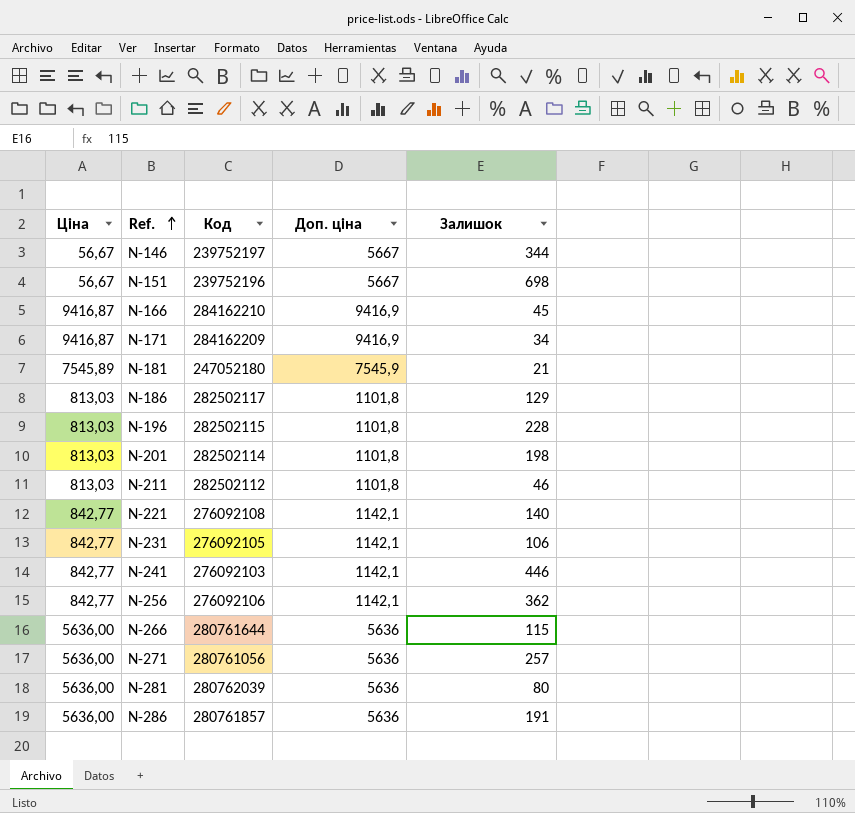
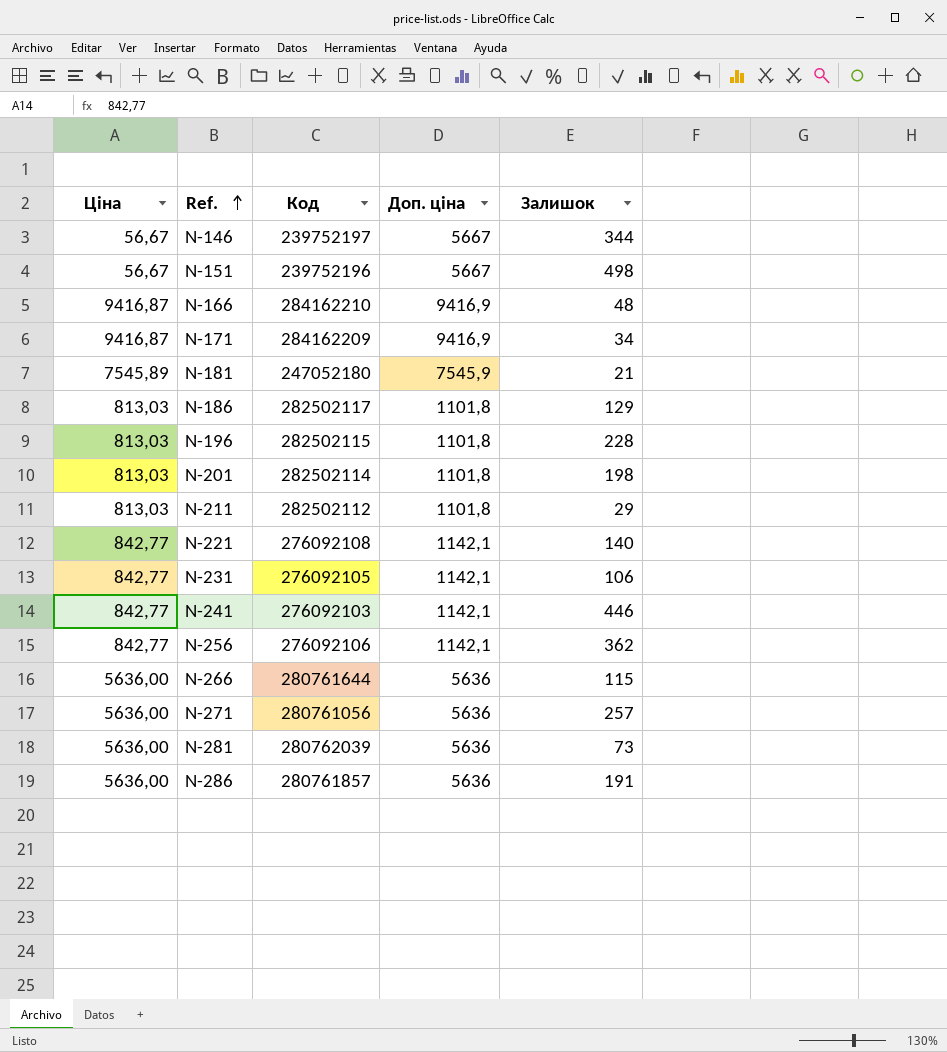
N-151 | Залишок: 698 -> 498
N-166 | Залишок: 45 -> 48
N-211 | Залишок: 46 -> 29
N-281 | Залишок: 80 -> 73

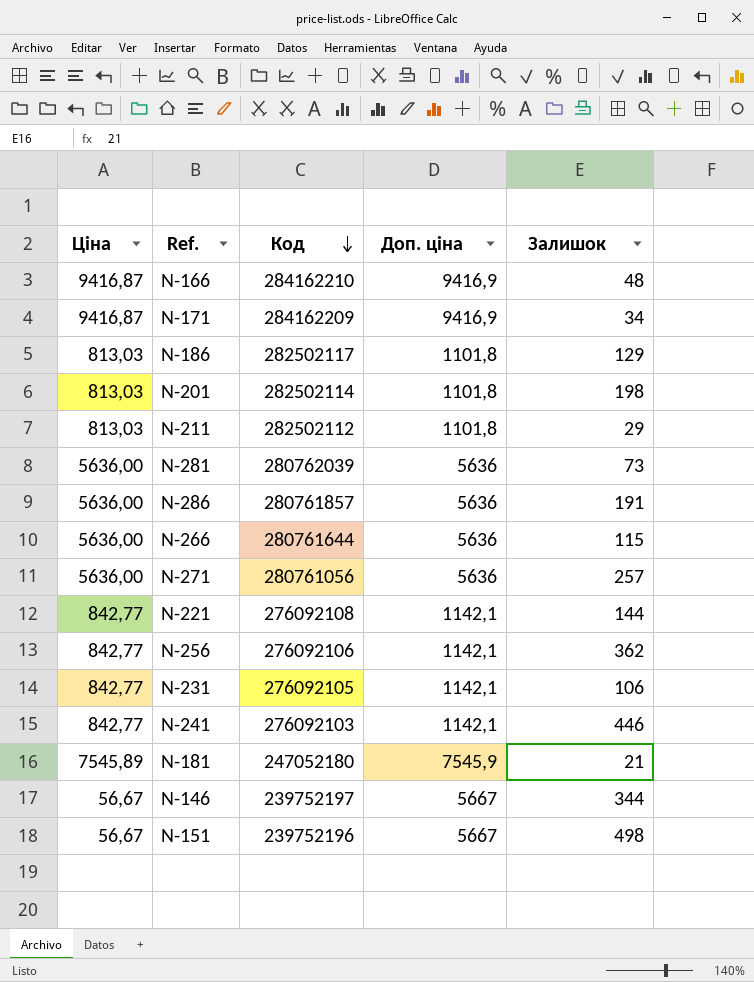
row order: Ref. ascending -> Код descending
row N-196: 813,03 | 282502115 | 1101,8 | 228 -> none
N-221 | Залишок: 140 -> 144

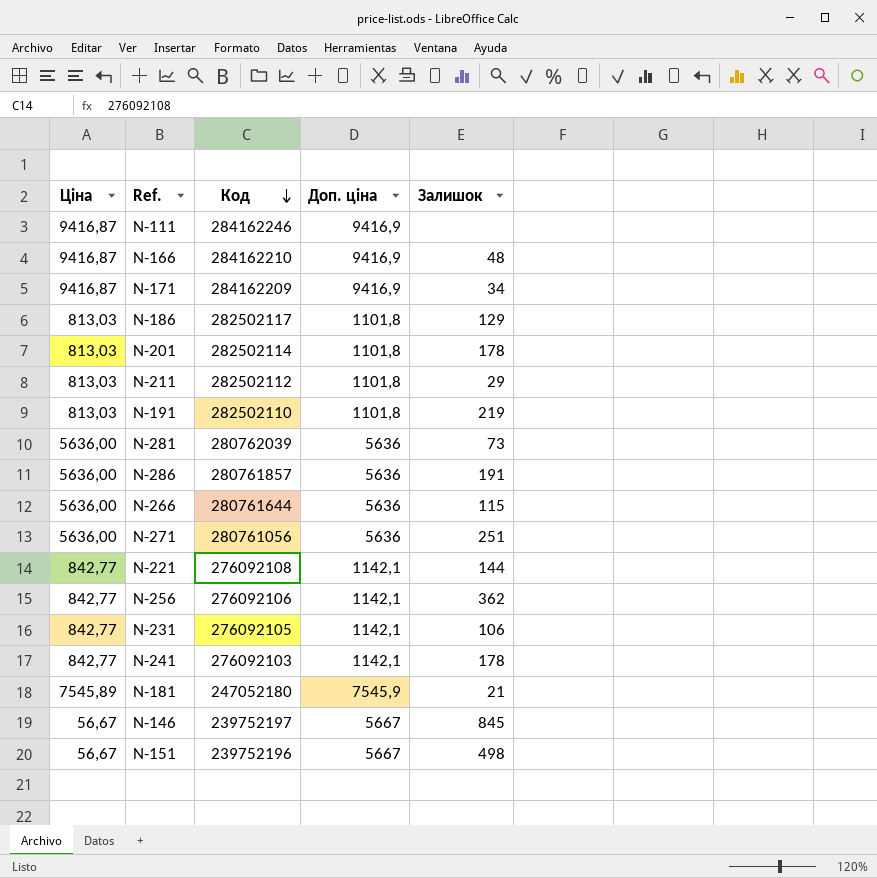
row N-111: none -> 9416,87 | 284162246 | 9416,9 | none
N-201 | Залишок: 198 -> 178
row N-191: none -> 813,03 | 282502110 | 1101,8 | 219
N-271 | Залишок: 257 -> 251
N-241 | Залишок: 446 -> 178
N-146 | Залишок: 344 -> 845

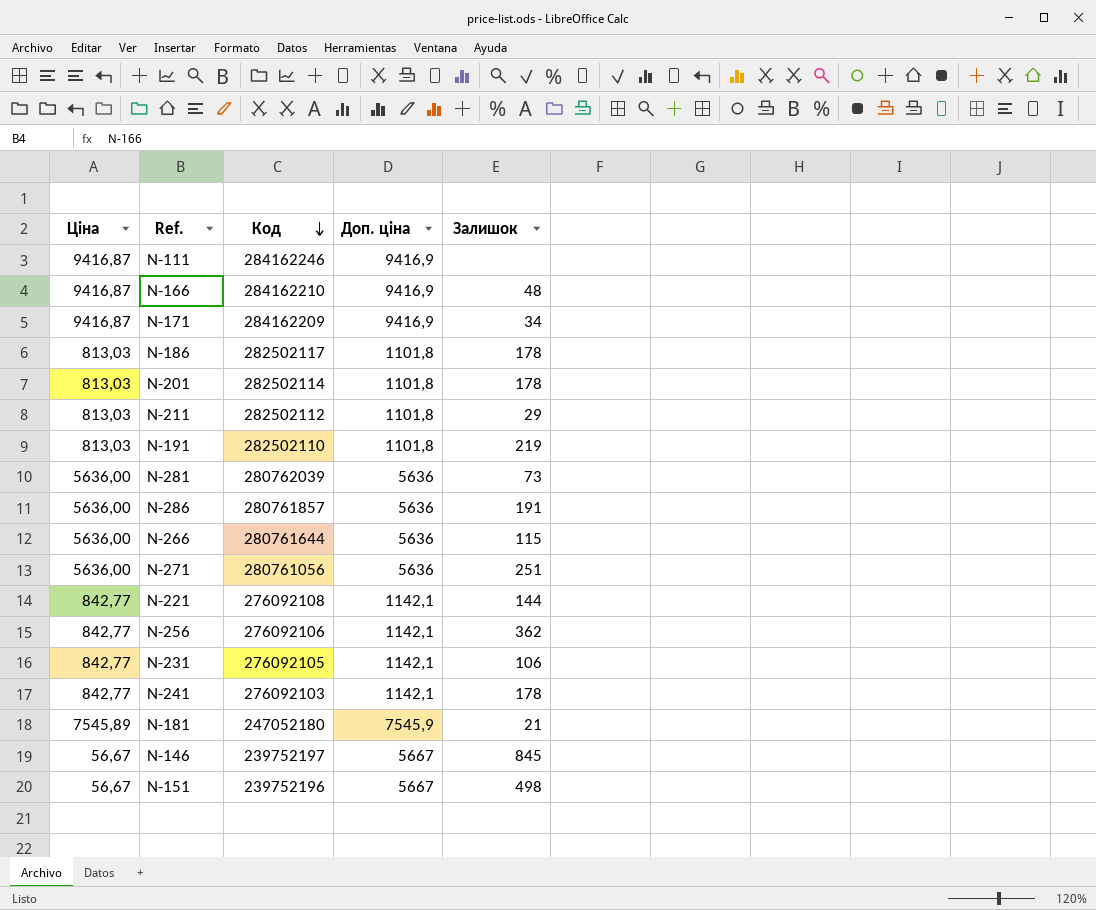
N-186 | Залишок: 129 -> 178

